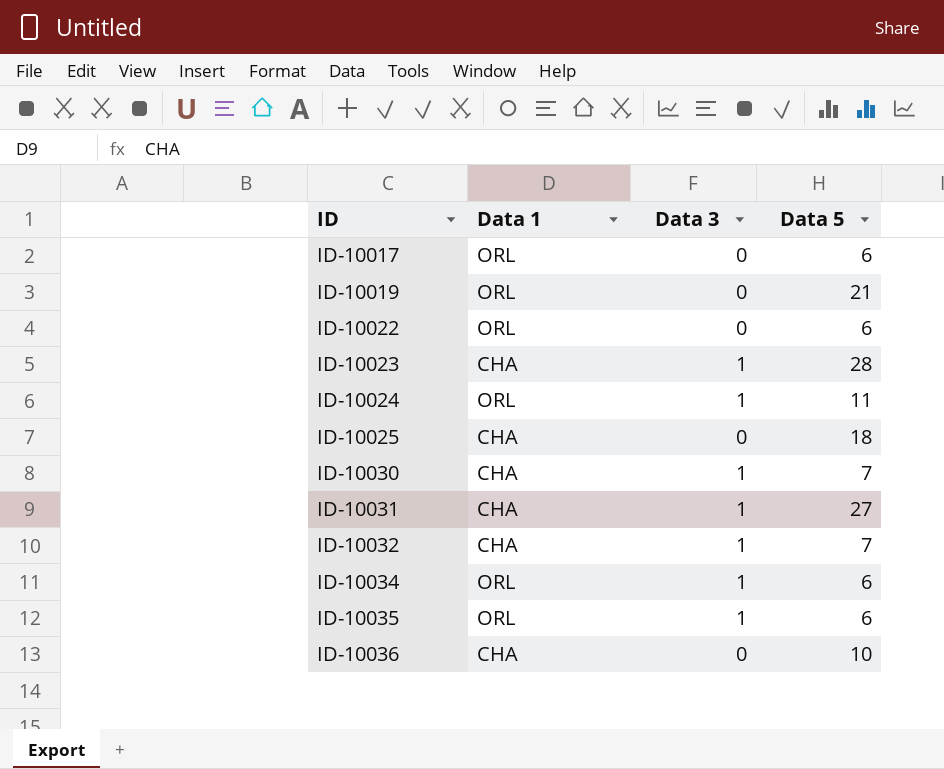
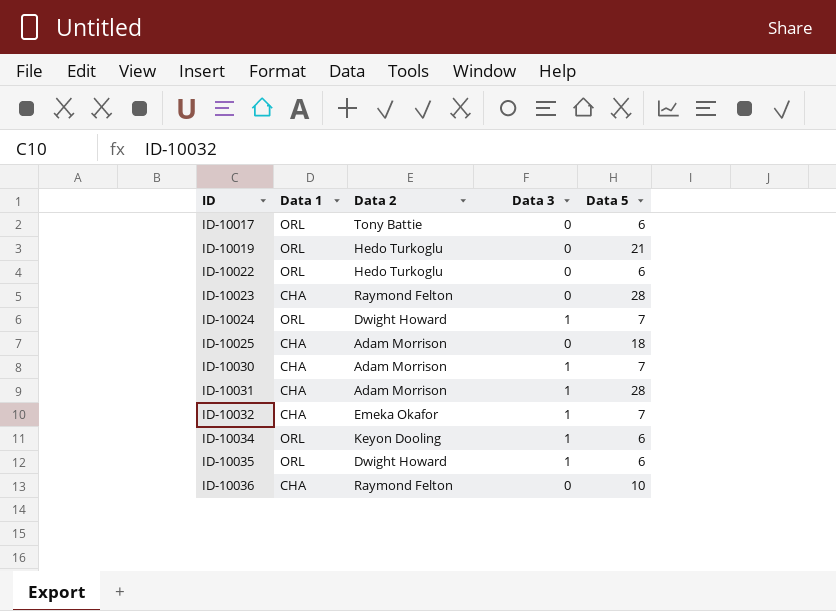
column Data 2 | position: none -> 3
ID-10023 | Data 3: 1 -> 0
ID-10024 | Data 5: 11 -> 7
ID-10031 | Data 5: 27 -> 28

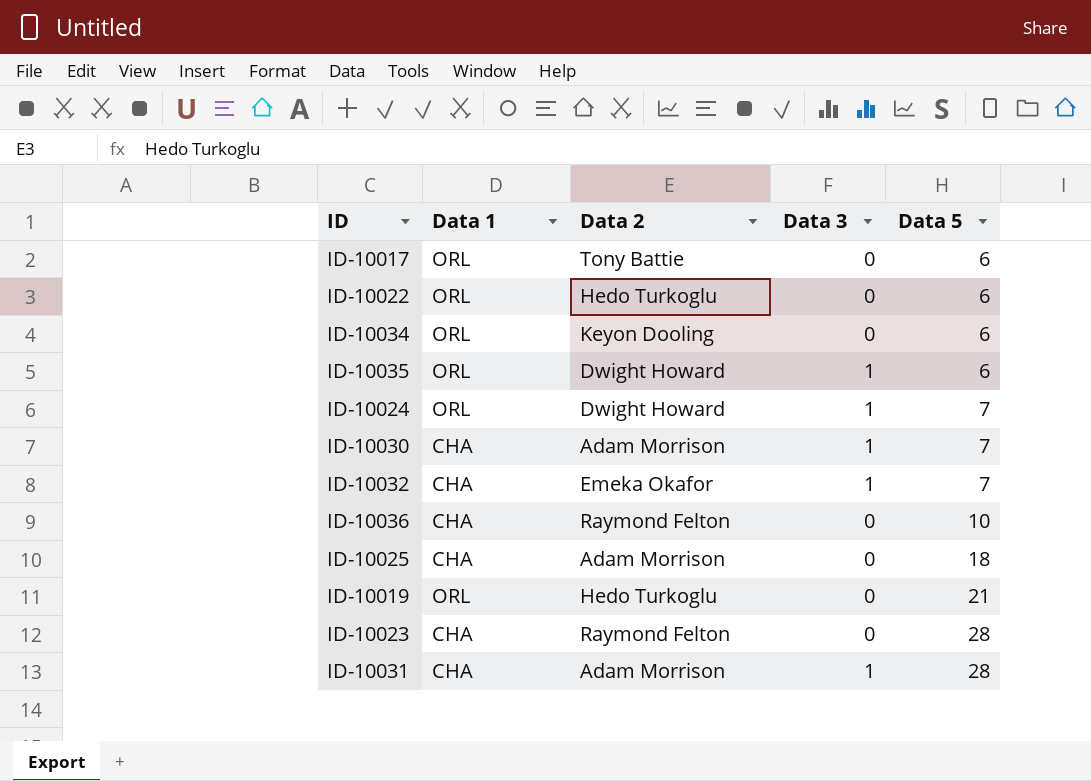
row order: ID ascending -> Data 5 ascending
ID-10034 | Data 3: 1 -> 0

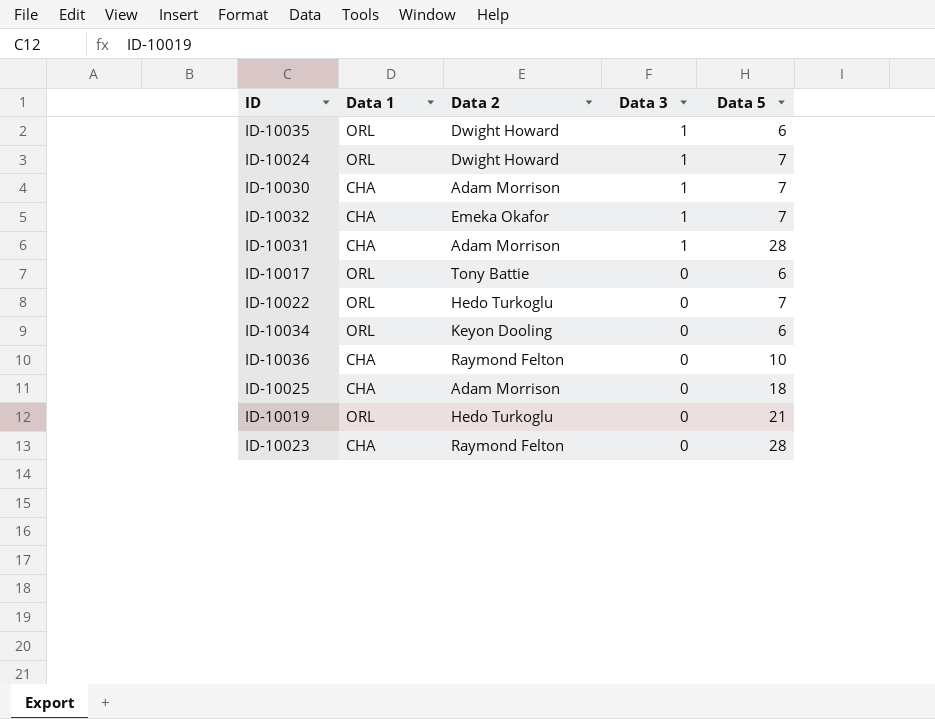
row order: Data 5 ascending -> Data 3 descending
ID-10022 | Data 5: 6 -> 7

